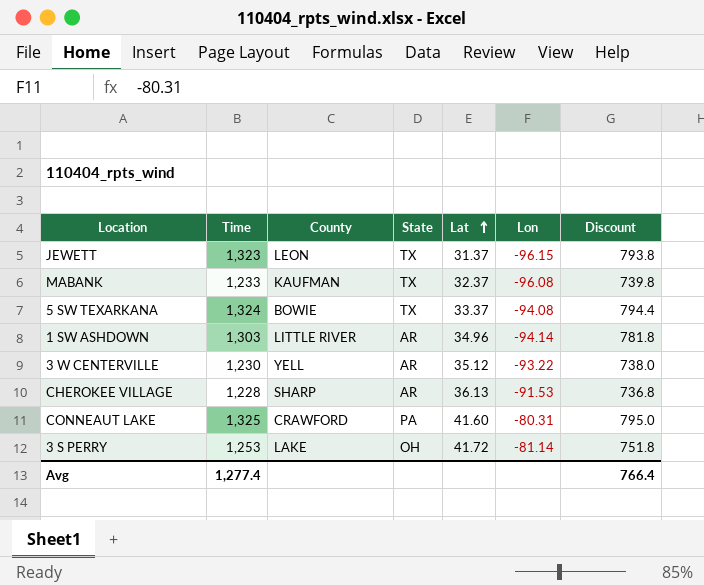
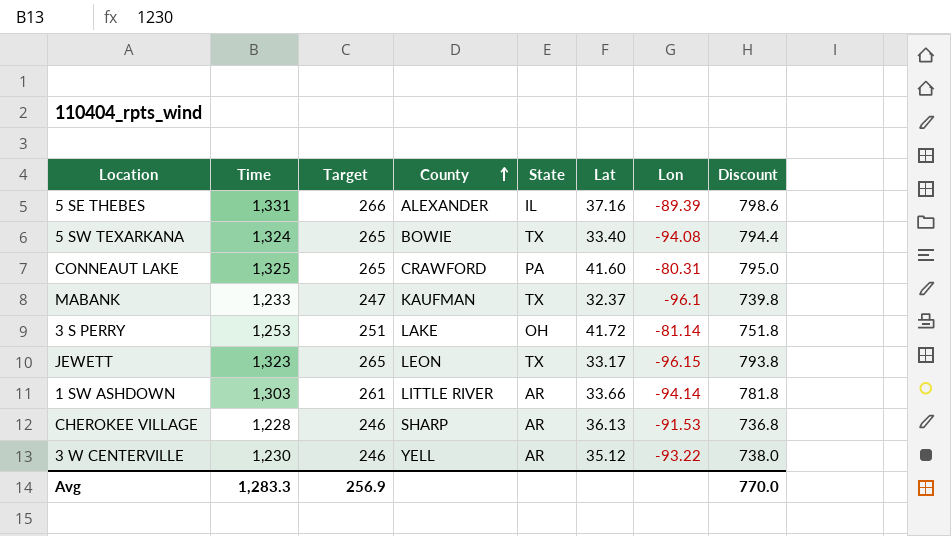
row order: Lat ascending -> County ascending
column Target | formula: none -> [Time] * 0.2
row 5 SE THEBES: none -> 1,331 | 266 | ALEXANDER | IL | 37.16 | -89.39 | 798.6
5 SW TEXARKANA | Lat: 33.37 -> 33.40
MABANK | Lon: -96.08 -> -96.1
JEWETT | Lat: 31.37 -> 33.17
1 SW ASHDOWN | Lat: 34.96 -> 33.66
Avg | Time: 1,277.4 -> 1,283.3
Avg | Discount: 766.4 -> 770.0

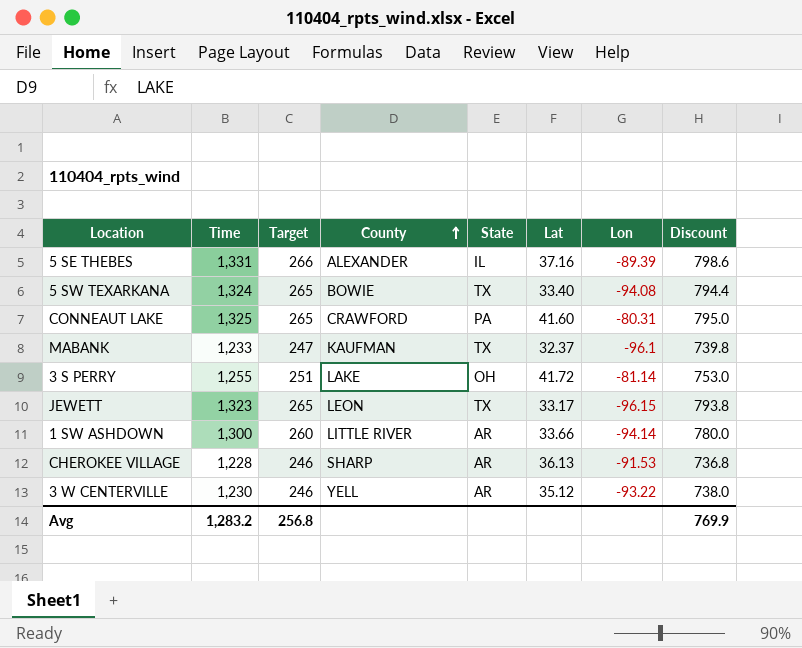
3 S PERRY | Time: 1,253 -> 1,255
3 S PERRY | Discount: 751.8 -> 753.0
1 SW ASHDOWN | Time: 1,303 -> 1,300
1 SW ASHDOWN | Target: 261 -> 260
1 SW ASHDOWN | Discount: 781.8 -> 780.0
Avg | Time: 1,283.3 -> 1,283.2
Avg | Target: 256.9 -> 256.8
Avg | Discount: 770.0 -> 769.9

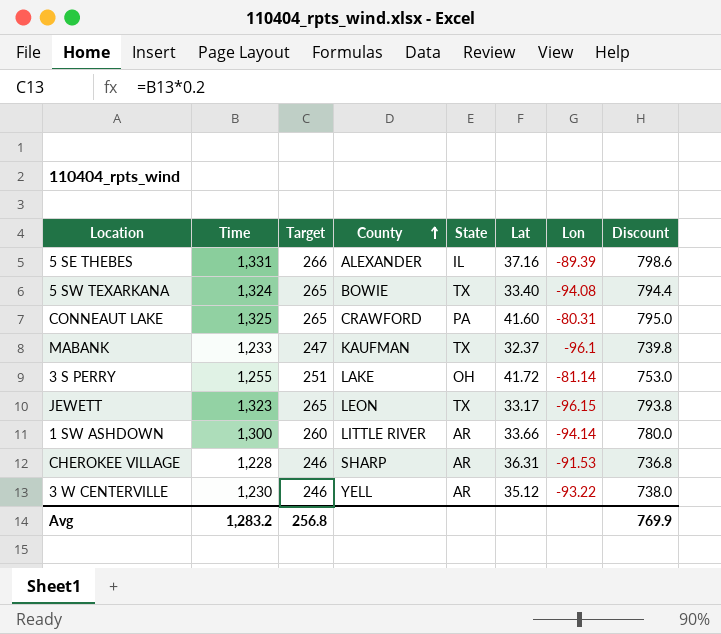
CHEROKEE VILLAGE | Lat: 36.13 -> 36.31

